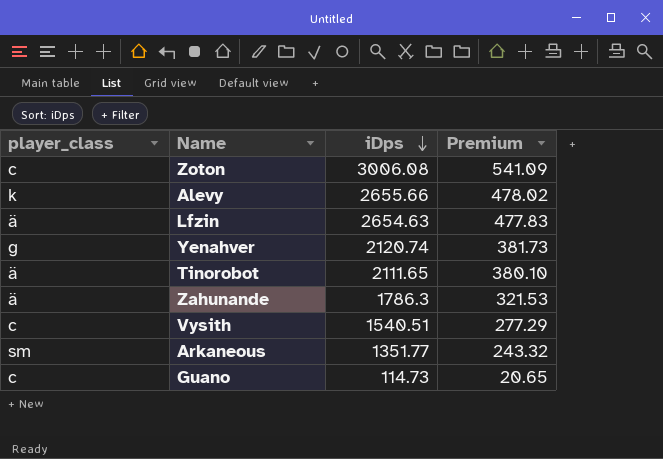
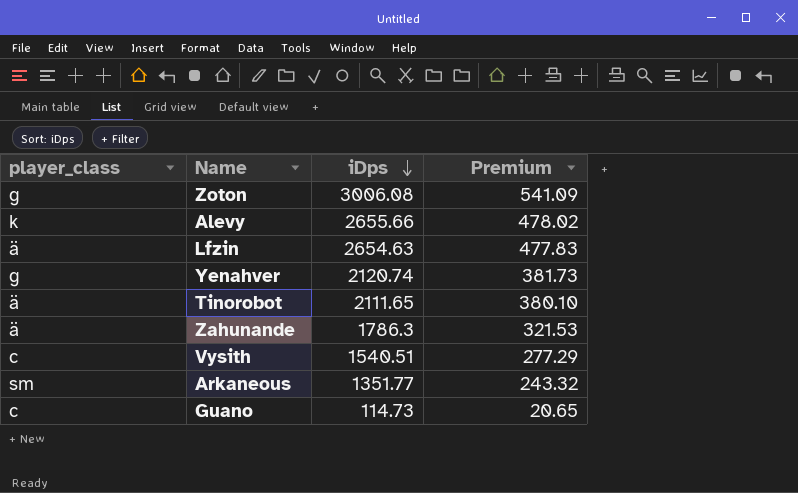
Zoton | player_class: c -> g

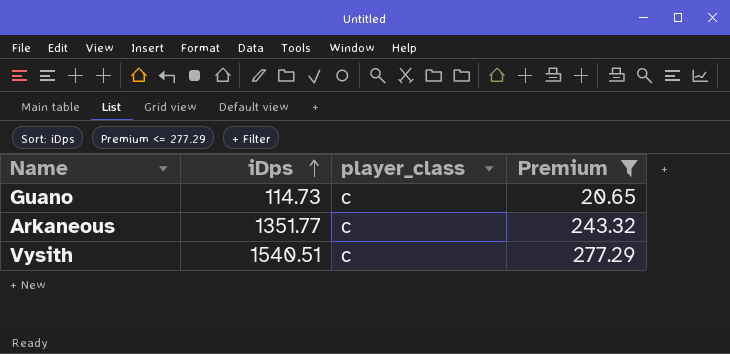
filter: none -> Premium <= 277.29
row order: iDps descending -> iDps ascending
column player_class | position: 1 -> 3
Arkaneous | player_class: sm -> c

